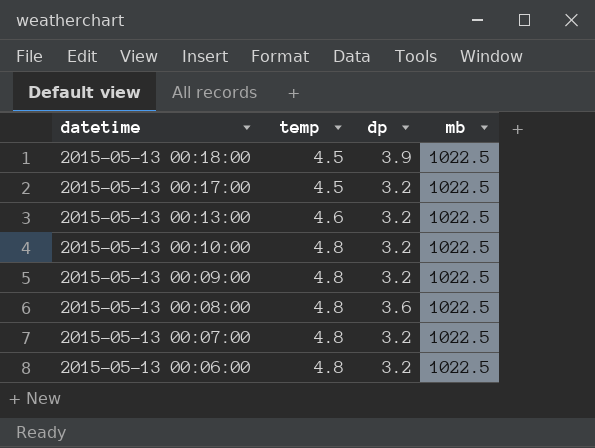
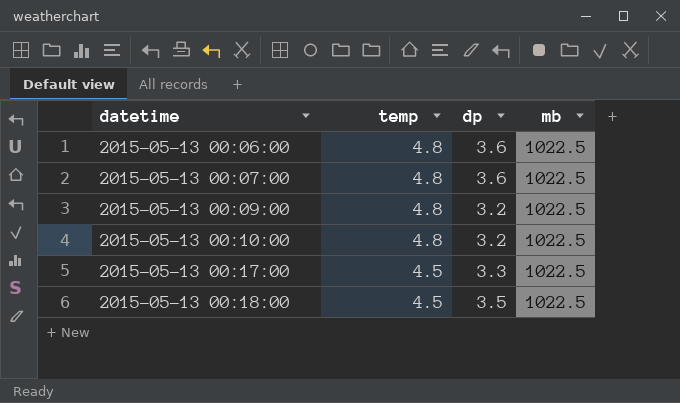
row order: datetime descending -> datetime ascending
row 2015-05-13 00:13:00: 4.6 | 3.2 | 1022.5 -> none
row 2015-05-13 00:08:00: 4.8 | 3.6 | 1022.5 -> none
2015-05-13 00:06:00 | dp: 3.2 -> 3.6
2015-05-13 00:07:00 | dp: 3.2 -> 3.6
2015-05-13 00:17:00 | dp: 3.2 -> 3.3
2015-05-13 00:18:00 | dp: 3.9 -> 3.5

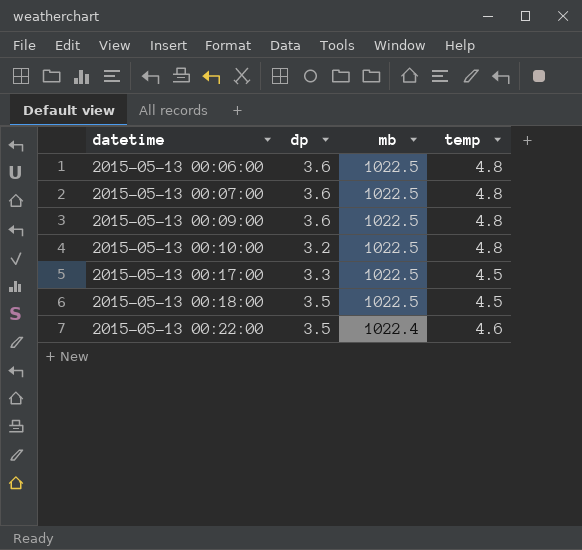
column temp | position: 2 -> 4
2015-05-13 00:09:00 | dp: 3.2 -> 3.6
row 2015-05-13 00:22:00: none -> 3.5 | 1022.4 | 4.6

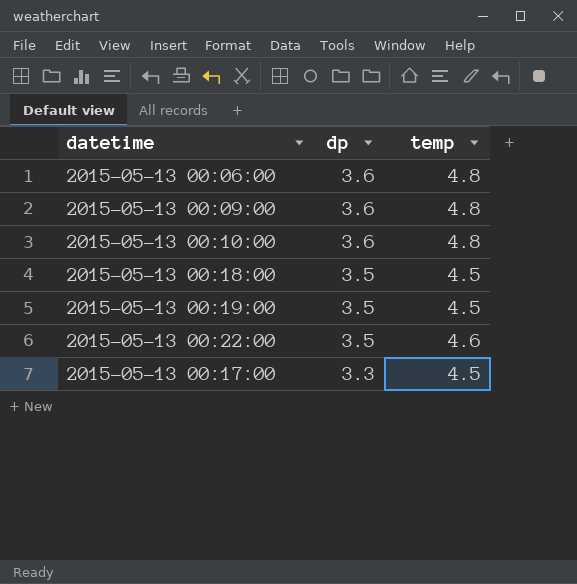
row order: datetime ascending -> dp descending
column mb | position: 3 -> none
row 2015-05-13 00:07:00: 3.6 | 1022.5 | 4.8 -> none
2015-05-13 00:10:00 | dp: 3.2 -> 3.6
row 2015-05-13 00:19:00: none -> 3.5 | 4.5

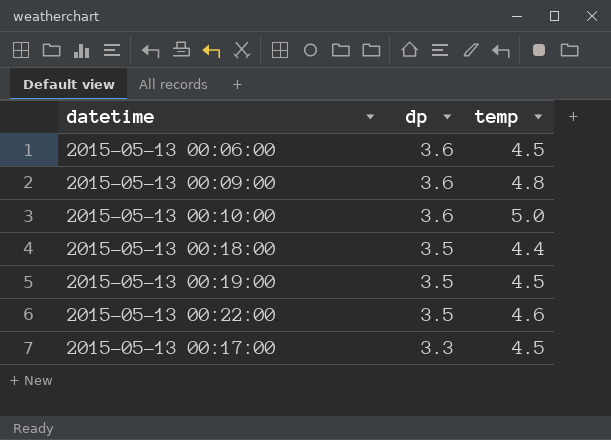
2015-05-13 00:06:00 | temp: 4.8 -> 4.5
2015-05-13 00:10:00 | temp: 4.8 -> 5.0
2015-05-13 00:18:00 | temp: 4.5 -> 4.4

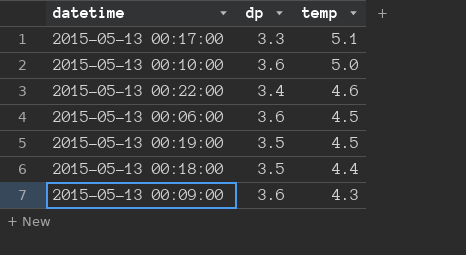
row order: dp descending -> temp descending
2015-05-13 00:17:00 | temp: 4.5 -> 5.1
2015-05-13 00:22:00 | dp: 3.5 -> 3.4
2015-05-13 00:09:00 | temp: 4.8 -> 4.3

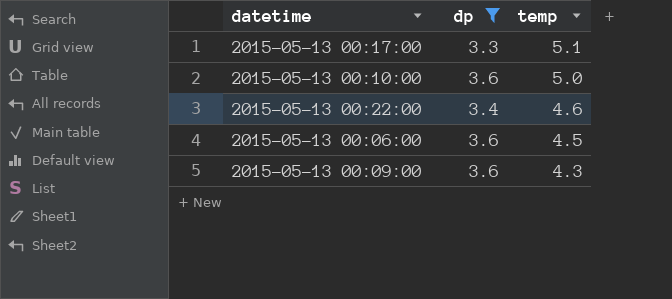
filter: none -> dp != 3.5

